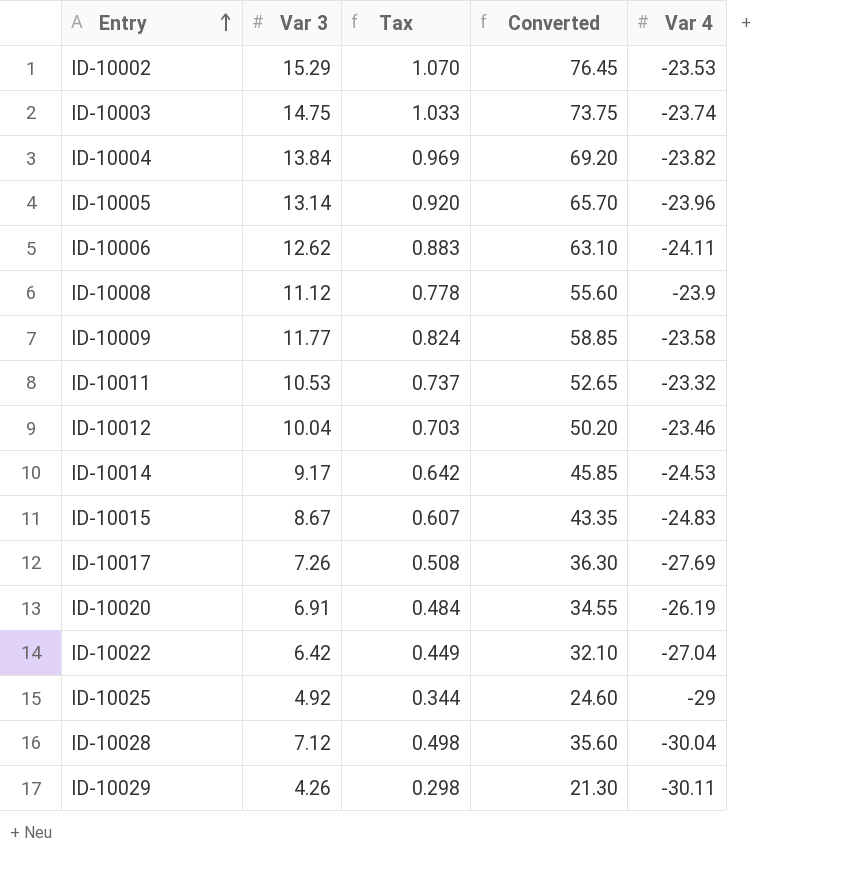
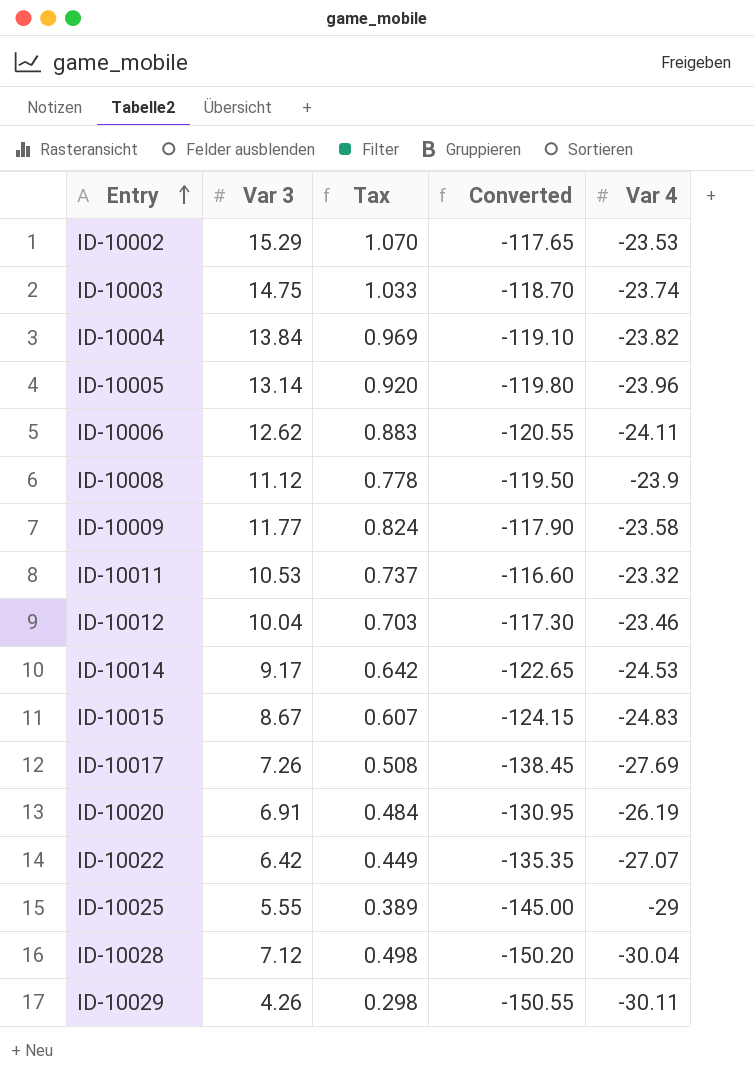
column Converted | formula: [Var 3] * 5 -> [Var 4] * 5
ID-10022 | Var 4: -27.04 -> -27.07
ID-10025 | Var 3: 4.92 -> 5.55
ID-10025 | Tax: 0.344 -> 0.389

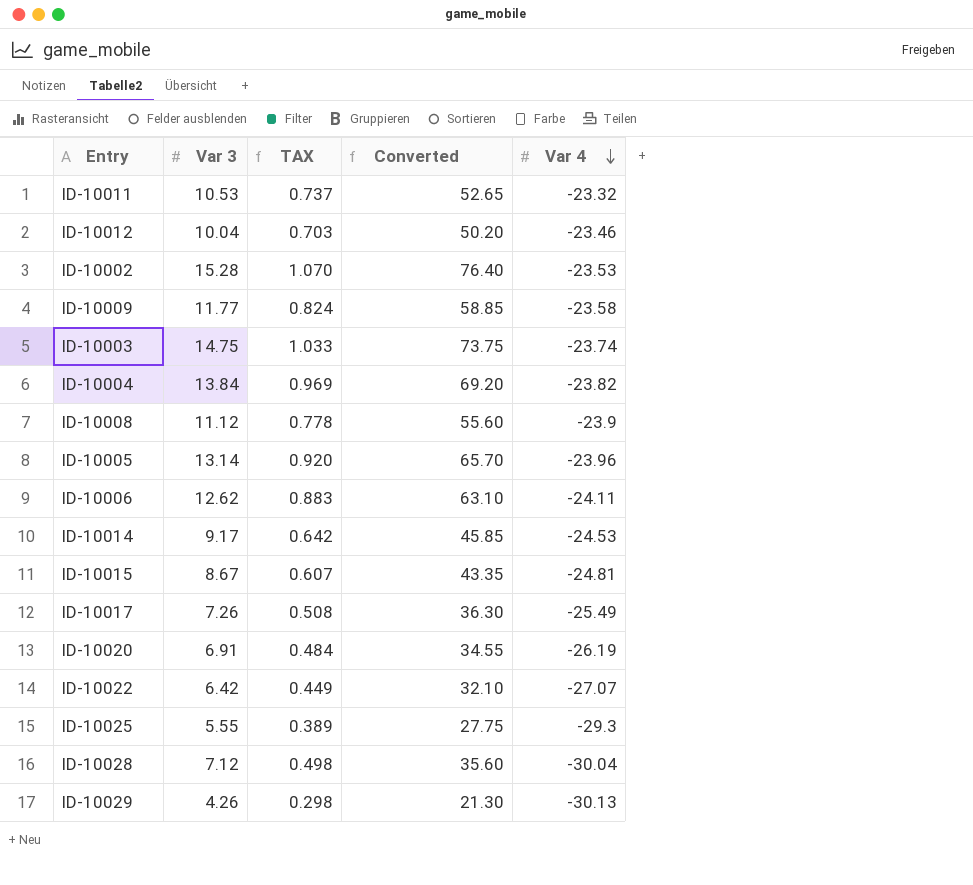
row order: Entry ascending -> Var 4 descending
column name: Tax -> TAX
column Converted | formula: [Var 4] * 5 -> [Var 3] * 5
ID-10002 | Var 3: 15.29 -> 15.28
ID-10015 | Var 4: -24.83 -> -24.81
ID-10017 | Var 4: -27.69 -> -25.49
ID-10025 | Var 4: -29 -> -29.3
ID-10029 | Var 4: -30.11 -> -30.13

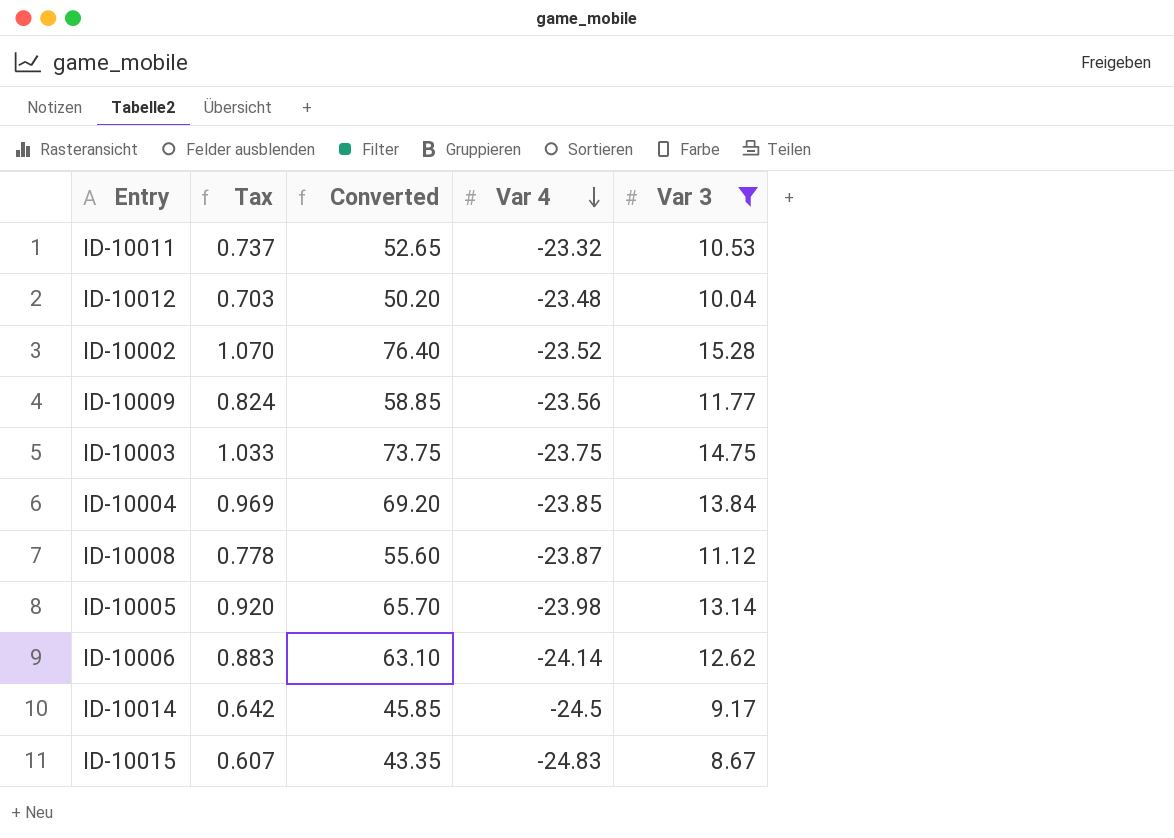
filter: none -> Var 3 >= 8.67
column name: TAX -> Tax
column Var 3 | position: 2 -> 5
ID-10012 | Var 4: -23.46 -> -23.48
ID-10002 | Var 4: -23.53 -> -23.52
ID-10009 | Var 4: -23.58 -> -23.56
ID-10003 | Var 4: -23.74 -> -23.75
ID-10004 | Var 4: -23.82 -> -23.85
ID-10008 | Var 4: -23.9 -> -23.87
ID-10005 | Var 4: -23.96 -> -23.98
ID-10006 | Var 4: -24.11 -> -24.14
ID-10014 | Var 4: -24.53 -> -24.5
ID-10015 | Var 4: -24.81 -> -24.83

